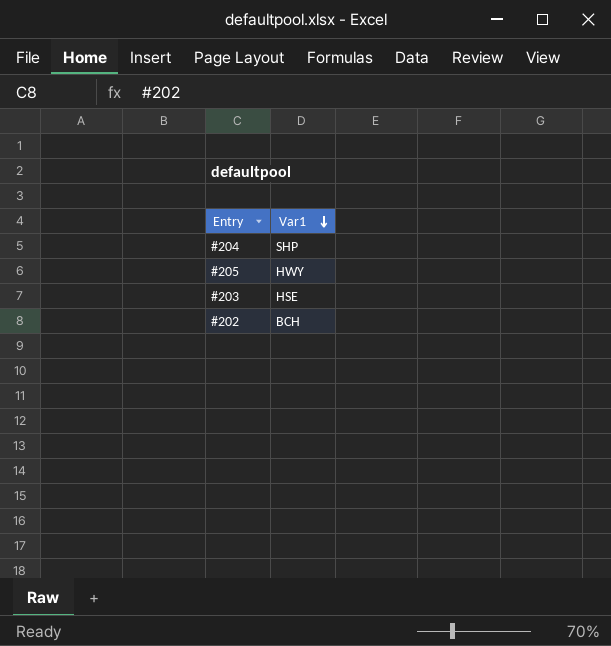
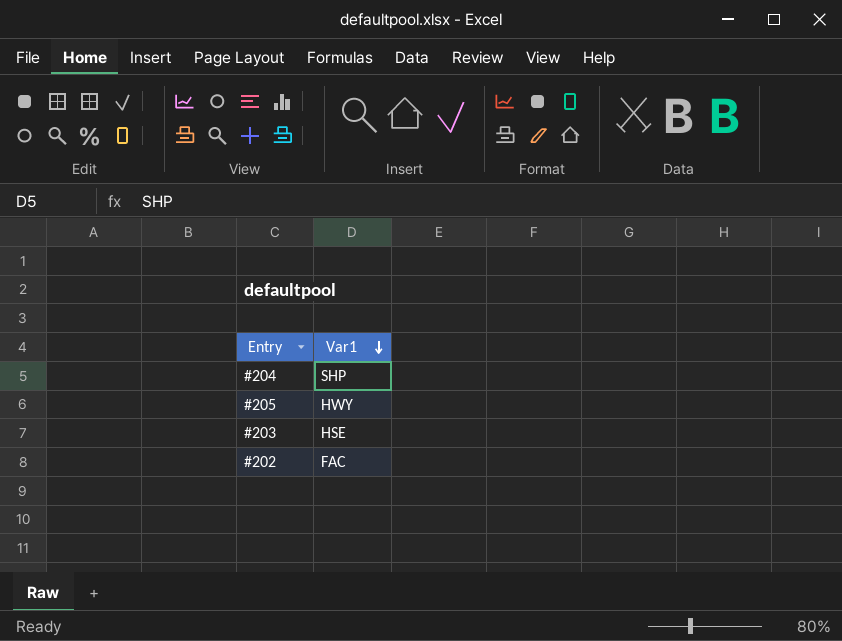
#202 | Var1: BCH -> FAC

